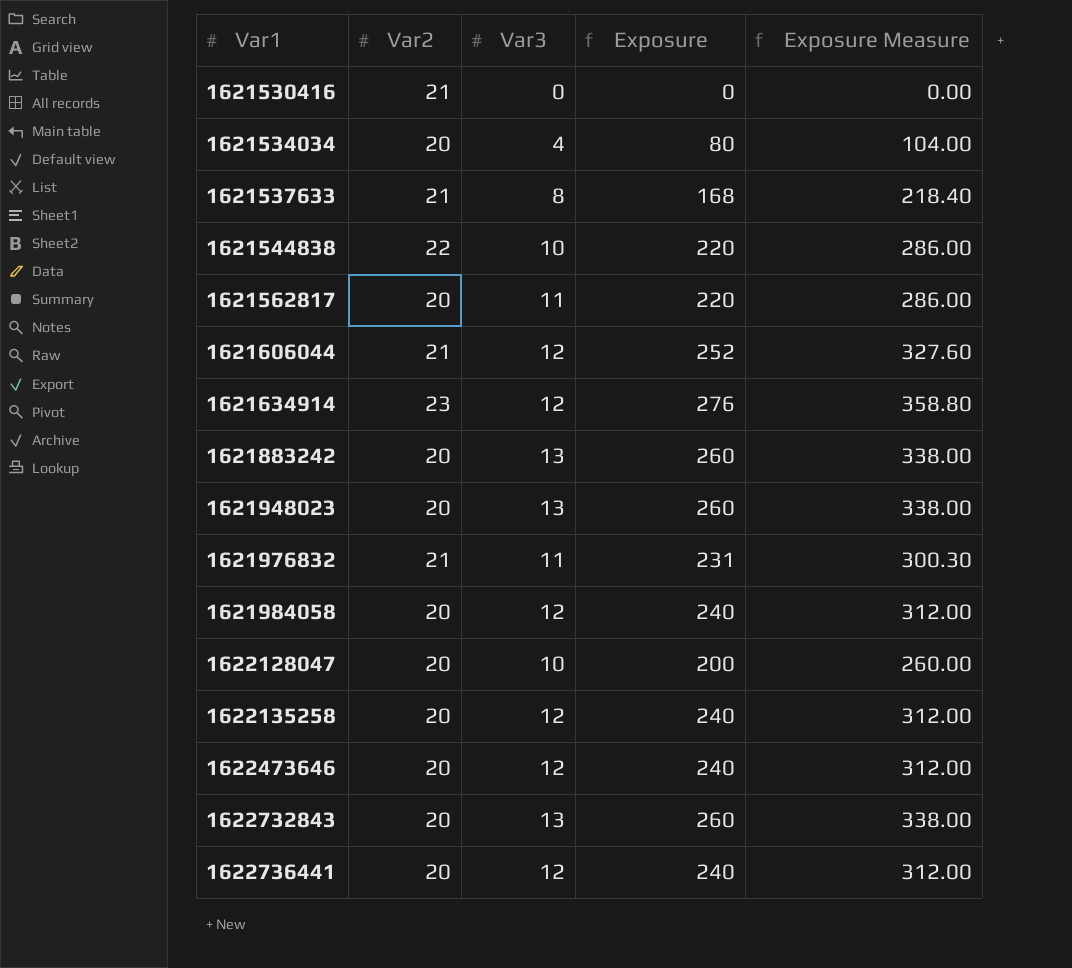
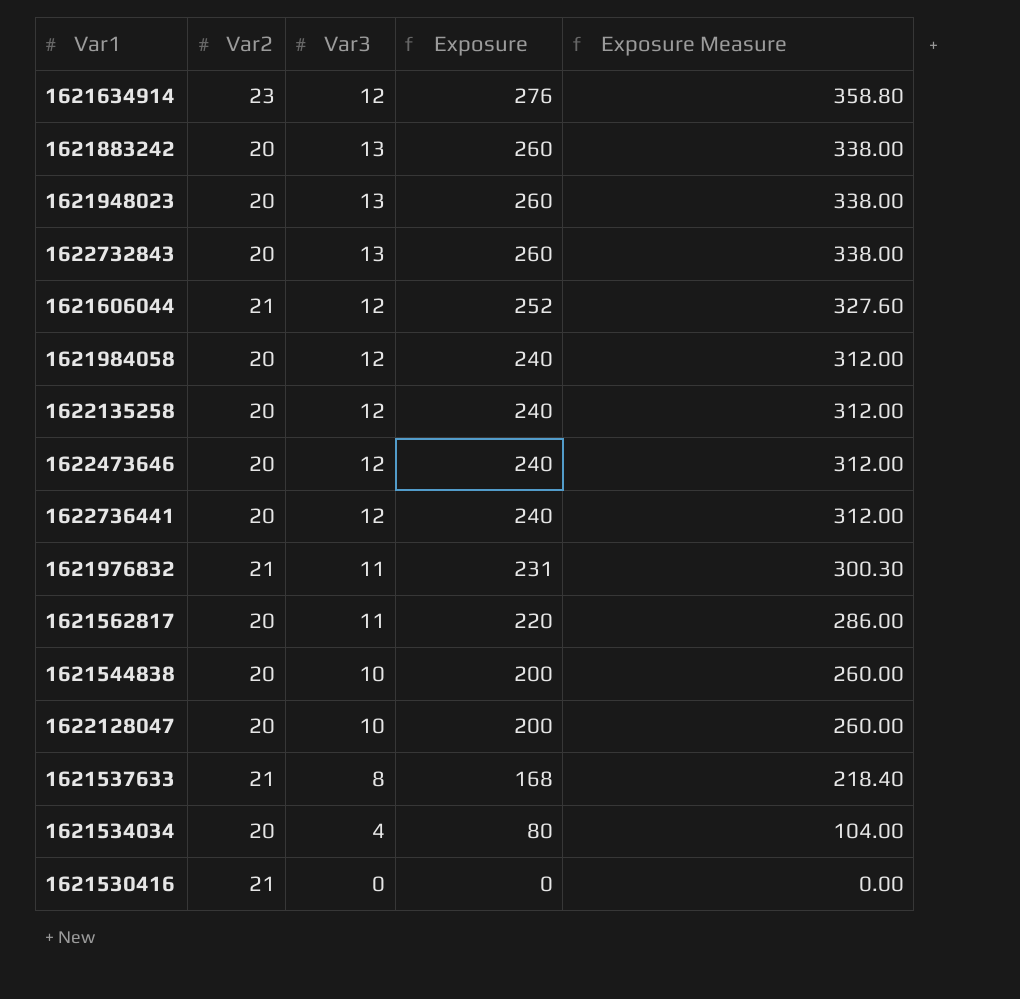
row order: Var1 ascending -> Exposure descending
1621544838 | Var2: 22 -> 20
1621544838 | Exposure: 220 -> 200
1621544838 | Exposure Measure: 286.00 -> 260.00

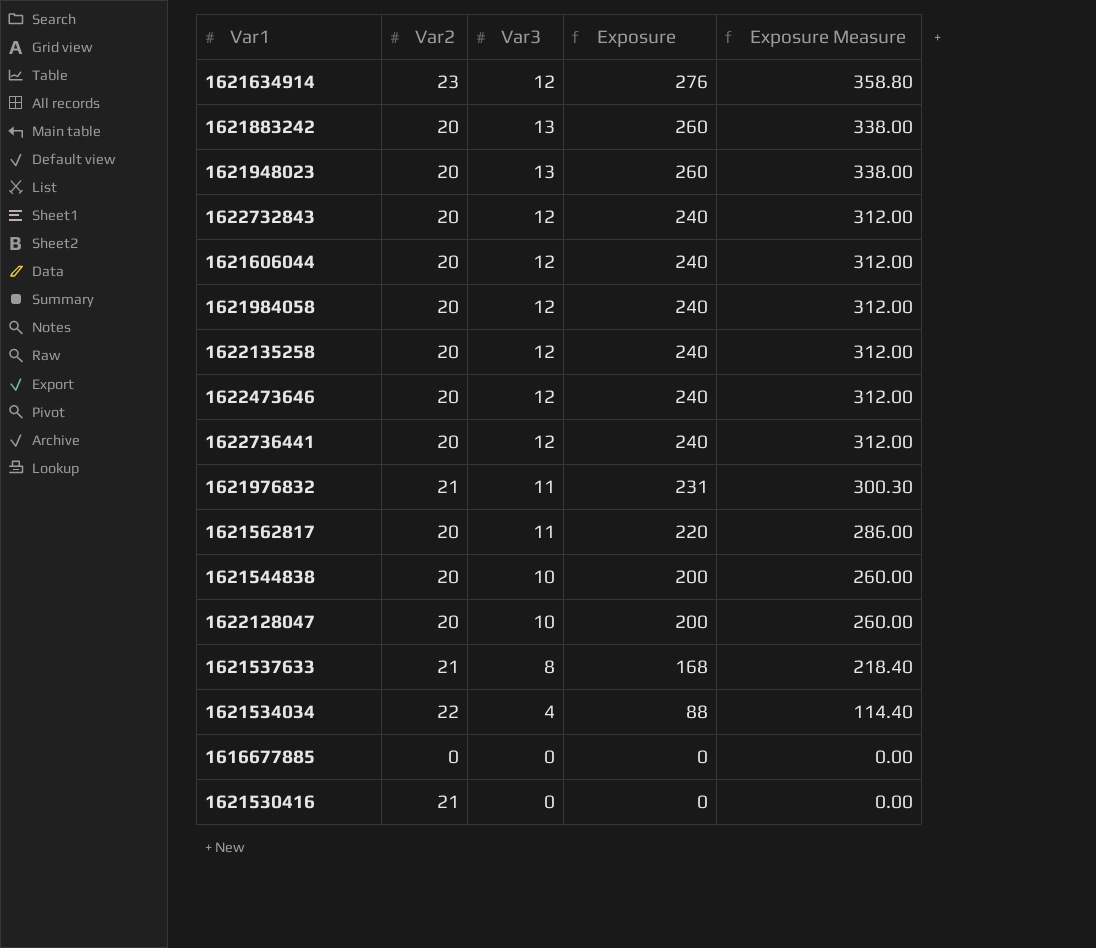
1622732843 | Var3: 13 -> 12
1622732843 | Exposure: 260 -> 240
1622732843 | Exposure Measure: 338.00 -> 312.00
1621606044 | Var2: 21 -> 20
1621606044 | Exposure: 252 -> 240
1621606044 | Exposure Measure: 327.60 -> 312.00
1621534034 | Var2: 20 -> 22
1621534034 | Exposure: 80 -> 88
1621534034 | Exposure Measure: 104.00 -> 114.40
row 1616677885: none -> 0 | 0 | 0 | 0.00

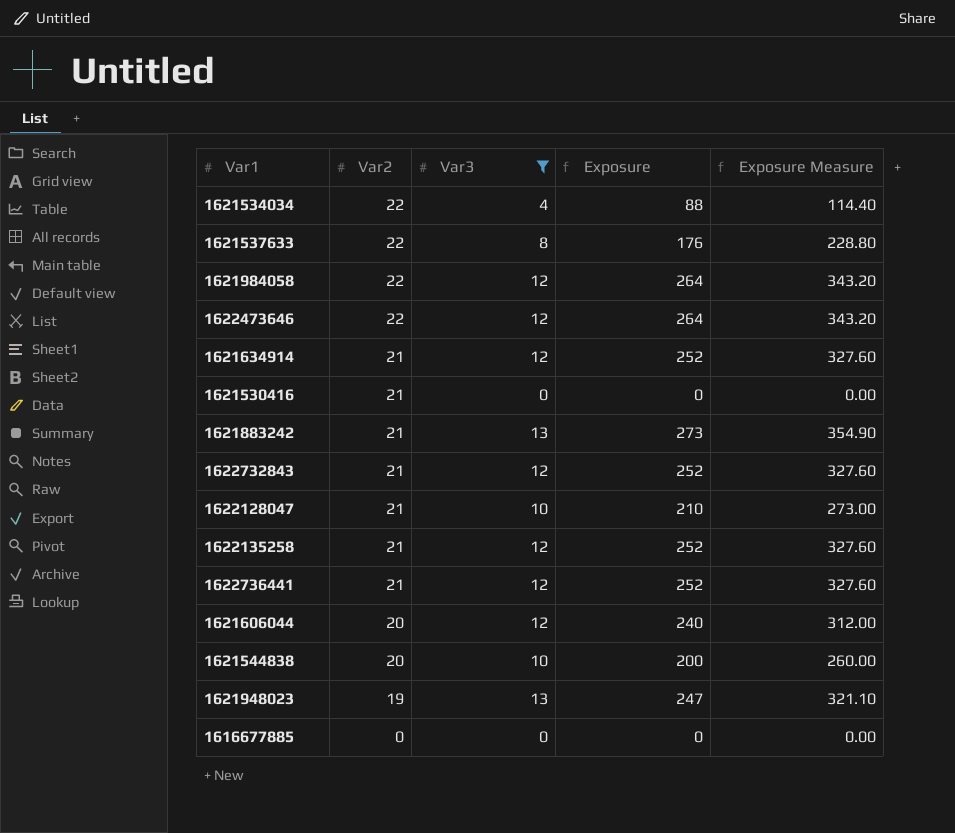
filter: none -> Var3 != 11
row order: Exposure descending -> Var2 descending
1621537633 | Var2: 21 -> 22
1621537633 | Exposure: 168 -> 176
1621537633 | Exposure Measure: 218.40 -> 228.80
1621984058 | Var2: 20 -> 22
1621984058 | Exposure: 240 -> 264
1621984058 | Exposure Measure: 312.00 -> 343.20
1622473646 | Var2: 20 -> 22
1622473646 | Exposure: 240 -> 264
1622473646 | Exposure Measure: 312.00 -> 343.20
1621634914 | Var2: 23 -> 21
1621634914 | Exposure: 276 -> 252
1621634914 | Exposure Measure: 358.80 -> 327.60
1621883242 | Var2: 20 -> 21
1621883242 | Exposure: 260 -> 273
1621883242 | Exposure Measure: 338.00 -> 354.90
1622732843 | Var2: 20 -> 21
1622732843 | Exposure: 240 -> 252
1622732843 | Exposure Measure: 312.00 -> 327.60
1622128047 | Var2: 20 -> 21
1622128047 | Exposure: 200 -> 210
1622128047 | Exposure Measure: 260.00 -> 273.00
1622135258 | Var2: 20 -> 21
1622135258 | Exposure: 240 -> 252
1622135258 | Exposure Measure: 312.00 -> 327.60
1622736441 | Var2: 20 -> 21
1622736441 | Exposure: 240 -> 252
1622736441 | Exposure Measure: 312.00 -> 327.60
1621948023 | Var2: 20 -> 19
1621948023 | Exposure: 260 -> 247
1621948023 | Exposure Measure: 338.00 -> 321.10

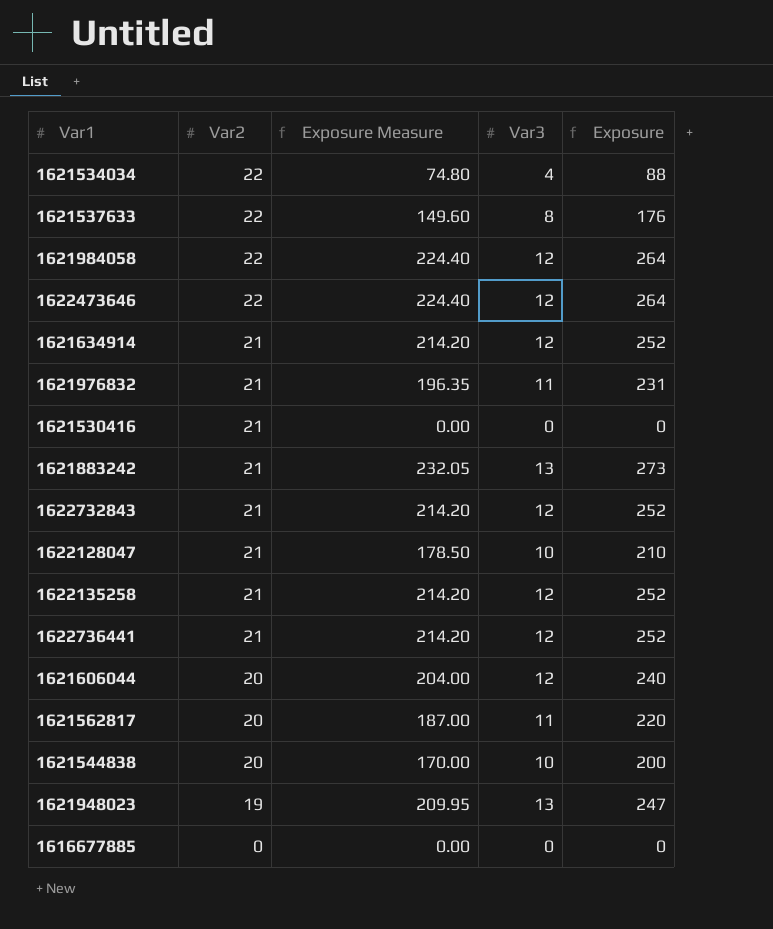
filter: Var3 != 11 -> none
column Exposure Measure | formula: [Exposure] * 1.3 -> [Exposure] * 0.85
column Exposure Measure | position: 5 -> 3

